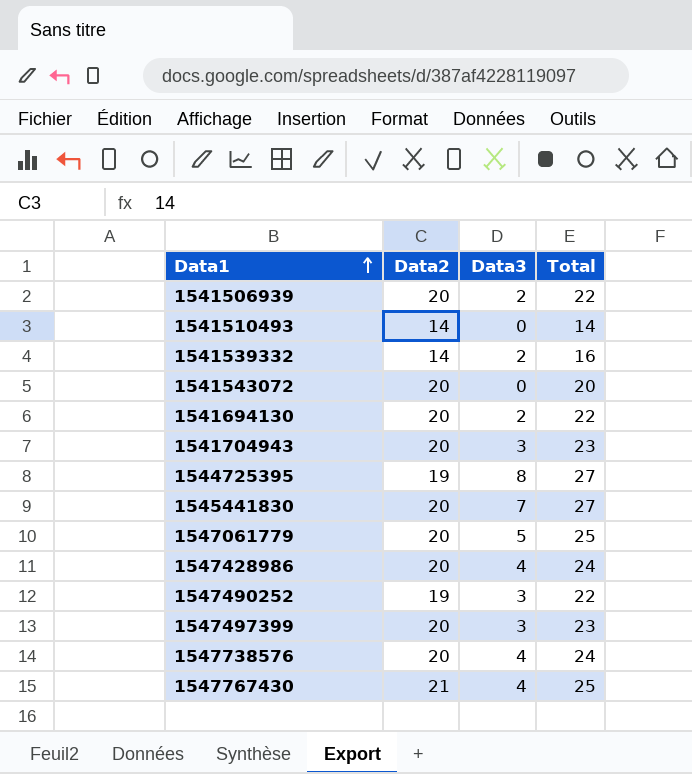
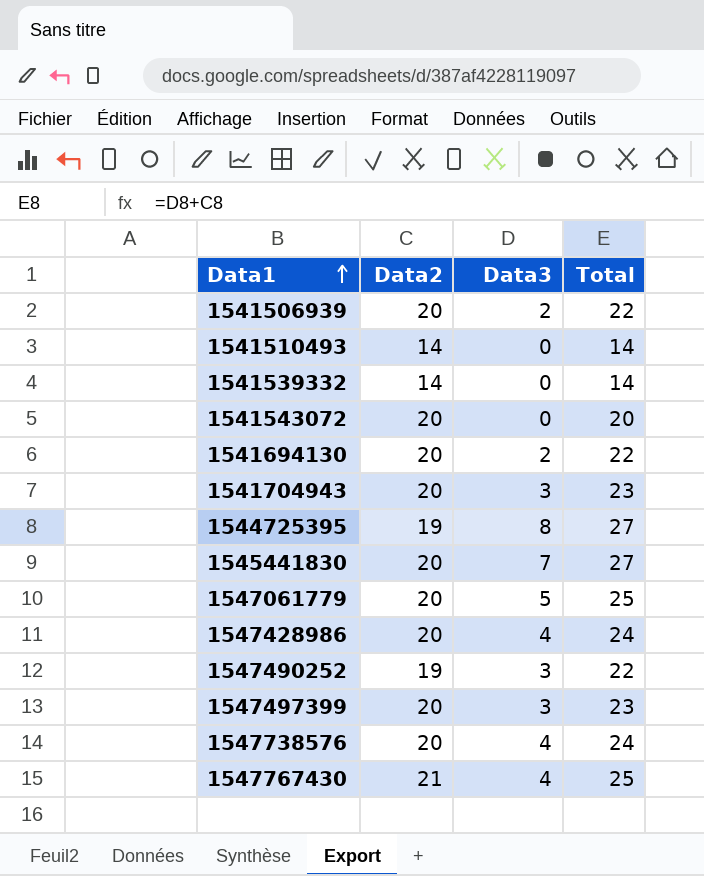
1541539332 | Data3: 2 -> 0
1541539332 | Total: 16 -> 14

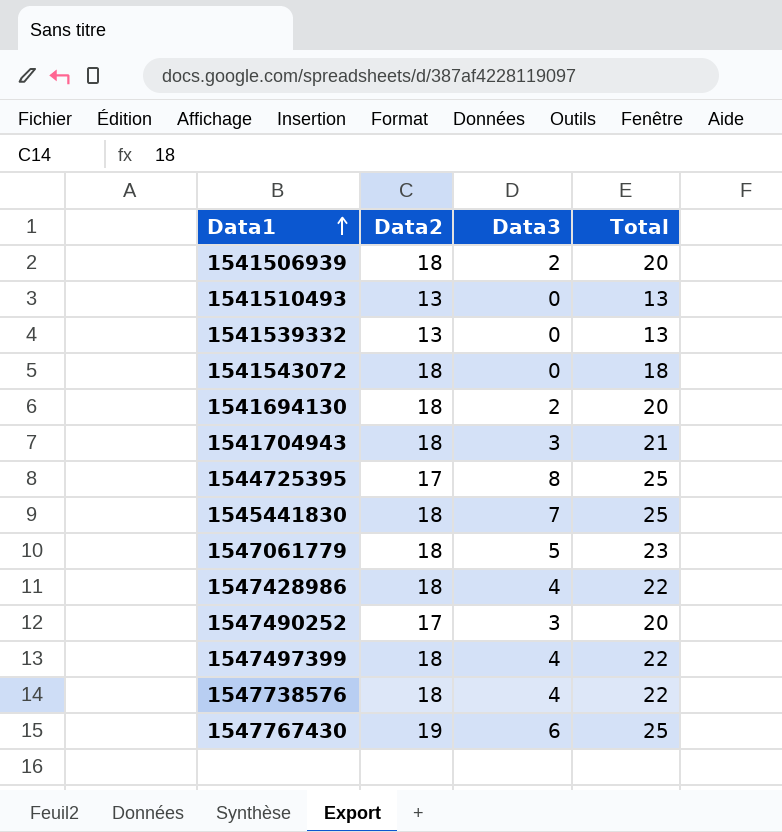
1541506939 | Data2: 20 -> 18
1541506939 | Total: 22 -> 20
1541510493 | Data2: 14 -> 13
1541510493 | Total: 14 -> 13
1541539332 | Data2: 14 -> 13
1541539332 | Total: 14 -> 13
1541543072 | Data2: 20 -> 18
1541543072 | Total: 20 -> 18
1541694130 | Data2: 20 -> 18
1541694130 | Total: 22 -> 20
1541704943 | Data2: 20 -> 18
1541704943 | Total: 23 -> 21
1544725395 | Data2: 19 -> 17
1544725395 | Total: 27 -> 25
1545441830 | Data2: 20 -> 18
1545441830 | Total: 27 -> 25
1547061779 | Data2: 20 -> 18
1547061779 | Total: 25 -> 23
1547428986 | Data2: 20 -> 18
1547428986 | Total: 24 -> 22
1547490252 | Data2: 19 -> 17
1547490252 | Total: 22 -> 20
1547497399 | Data2: 20 -> 18
1547497399 | Data3: 3 -> 4
1547497399 | Total: 23 -> 22
1547738576 | Data2: 20 -> 18
1547738576 | Total: 24 -> 22
1547767430 | Data2: 21 -> 19
1547767430 | Data3: 4 -> 6

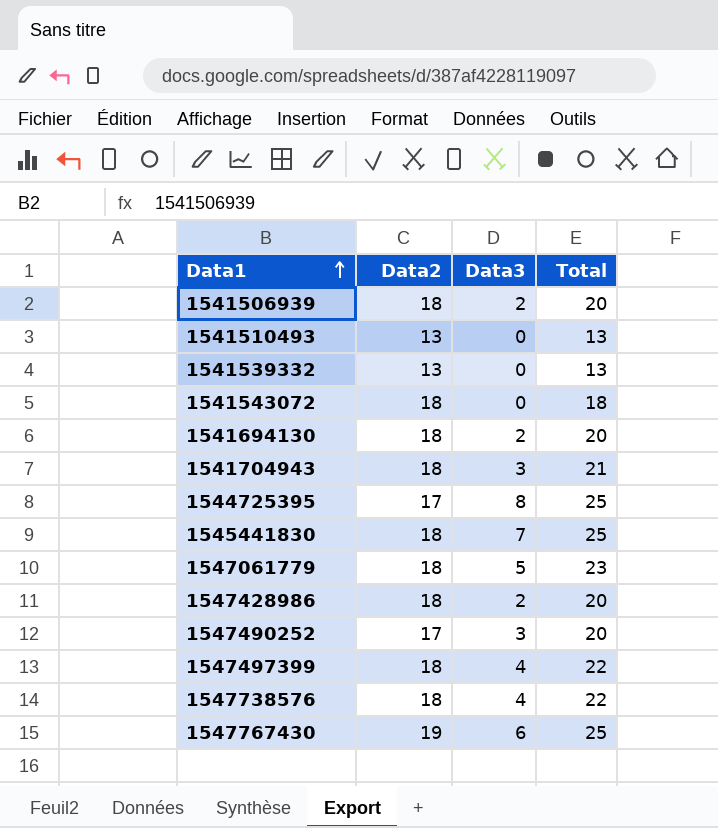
1547428986 | Data3: 4 -> 2
1547428986 | Total: 22 -> 20

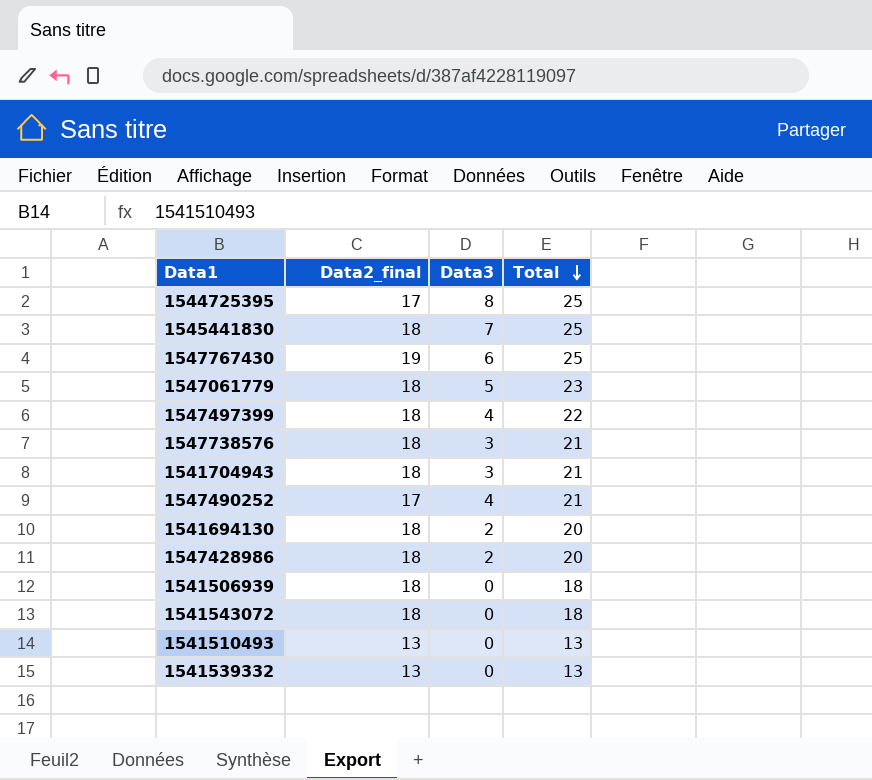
row order: Data1 ascending -> Total descending
column name: Data2 -> Data2_final
1547738576 | Data3: 4 -> 3
1547738576 | Total: 22 -> 21
1547490252 | Data3: 3 -> 4
1547490252 | Total: 20 -> 21
1541506939 | Data3: 2 -> 0
1541506939 | Total: 20 -> 18

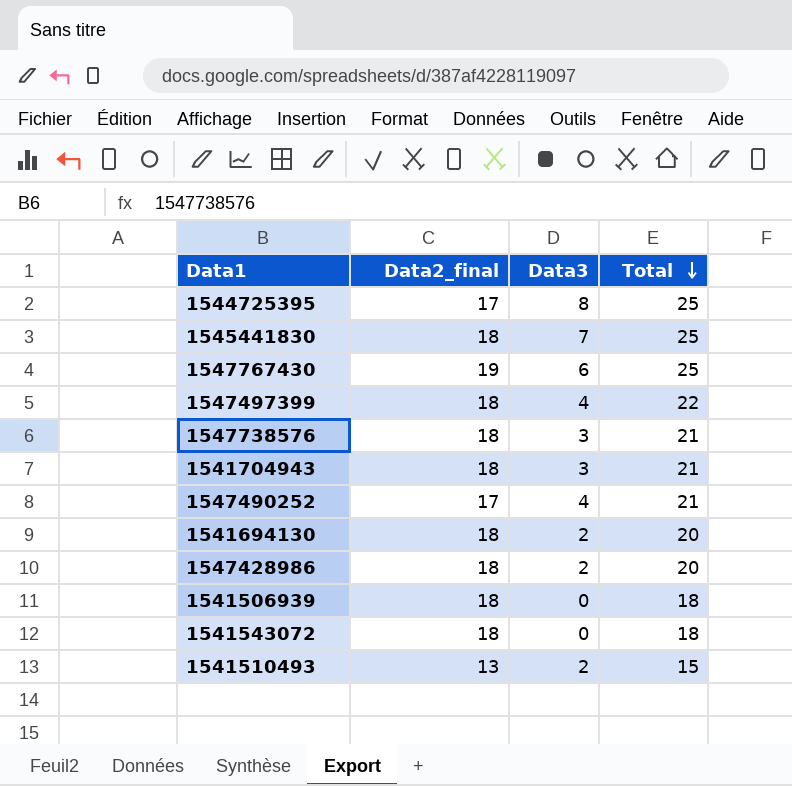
row 1547061779: 18 | 5 | 23 -> none
row 1541539332: 13 | 0 | 13 -> none
1541510493 | Data3: 0 -> 2
1541510493 | Total: 13 -> 15

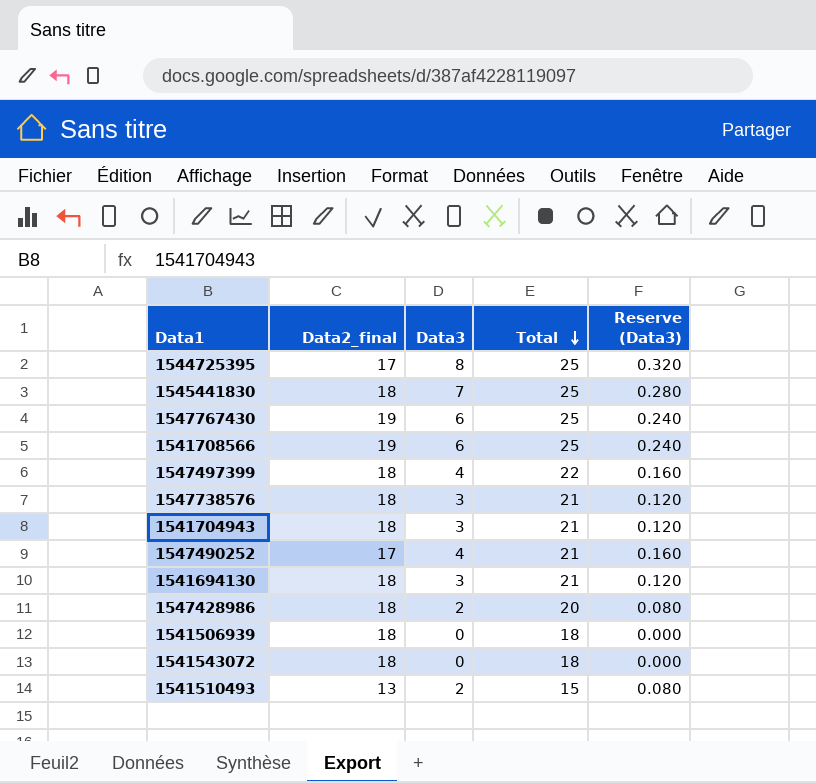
column Reserve (Data3) | formula: none -> [Data3] * 0.04
row 1541708566: none -> 19 | 6 | 25 | 0.240
1541694130 | Data3: 2 -> 3
1541694130 | Total: 20 -> 21

